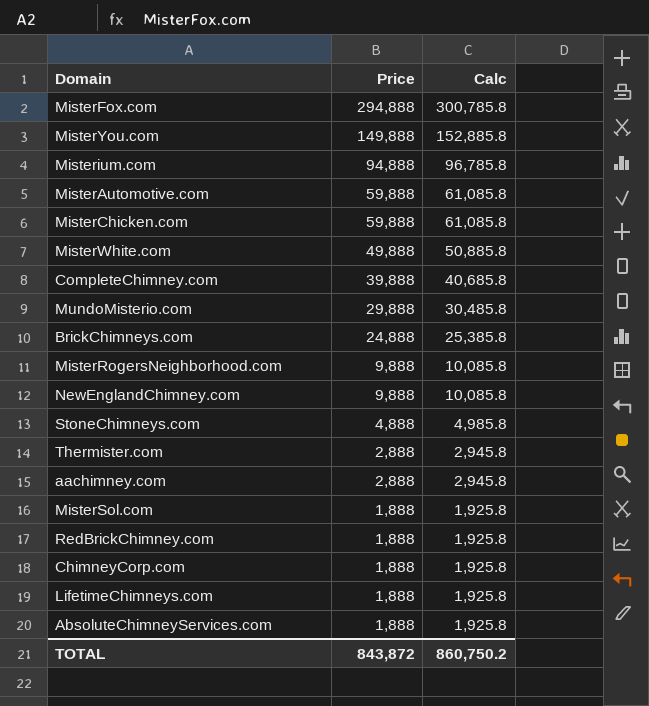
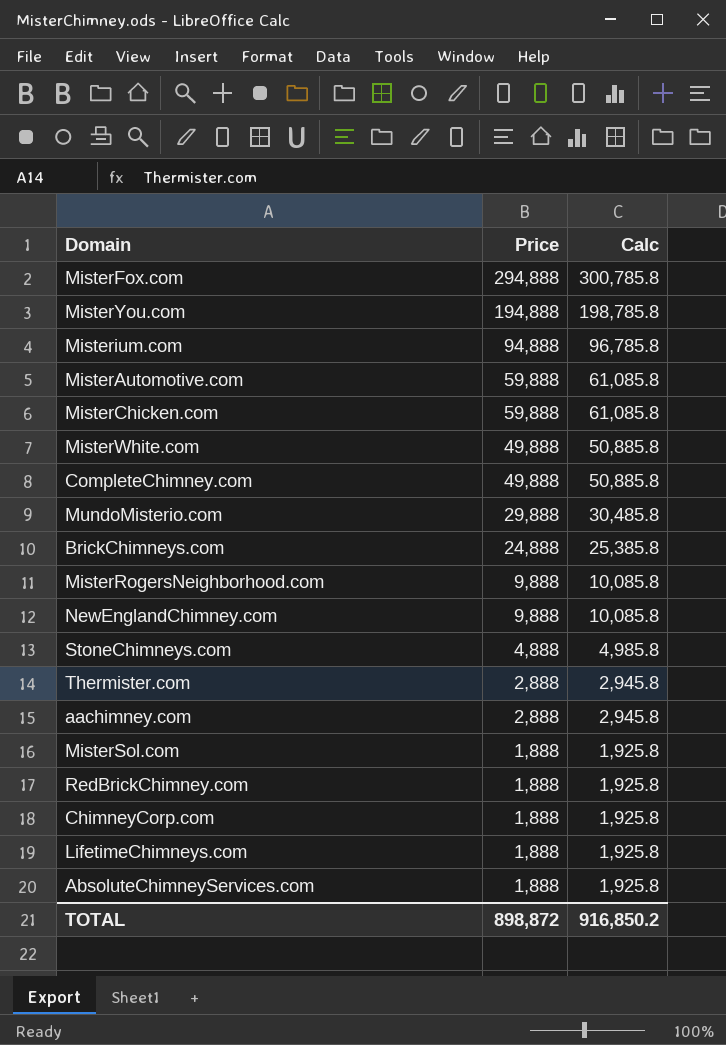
MisterYou.com | Price: 149,888 -> 194,888
MisterYou.com | Calc: 152,885.8 -> 198,785.8
CompleteChimney.com | Price: 39,888 -> 49,888
CompleteChimney.com | Calc: 40,685.8 -> 50,885.8
TOTAL | Price: 843,872 -> 898,872
TOTAL | Calc: 860,750.2 -> 916,850.2

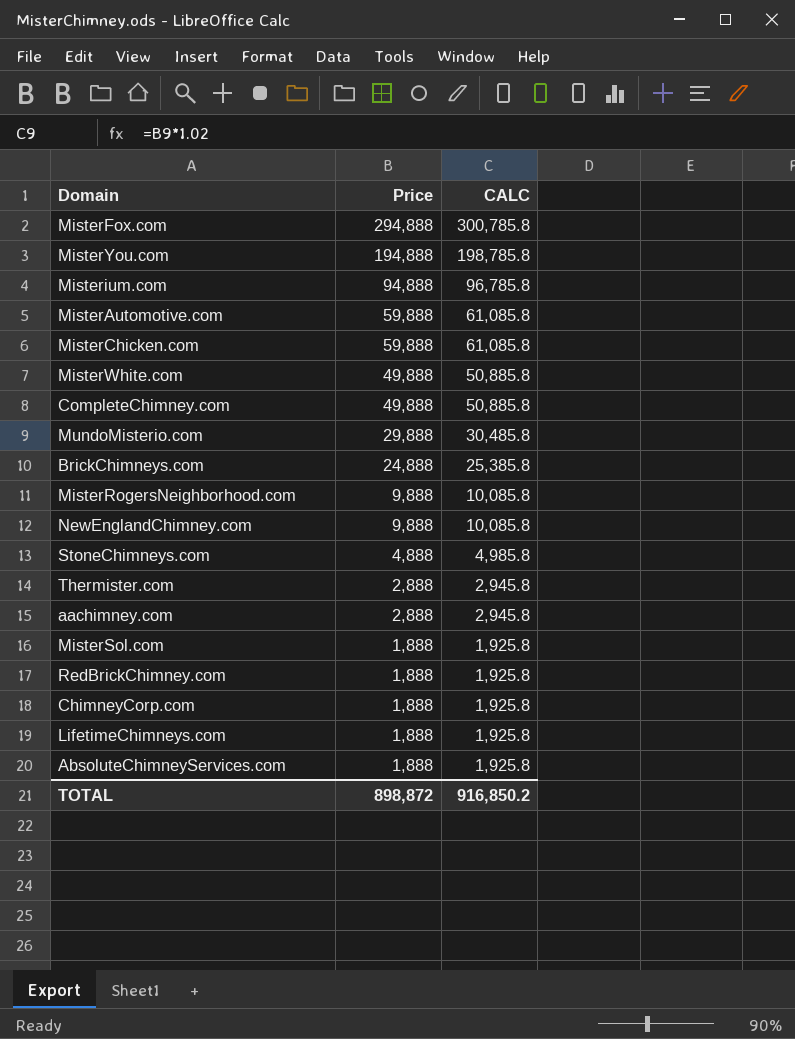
column name: Calc -> CALC

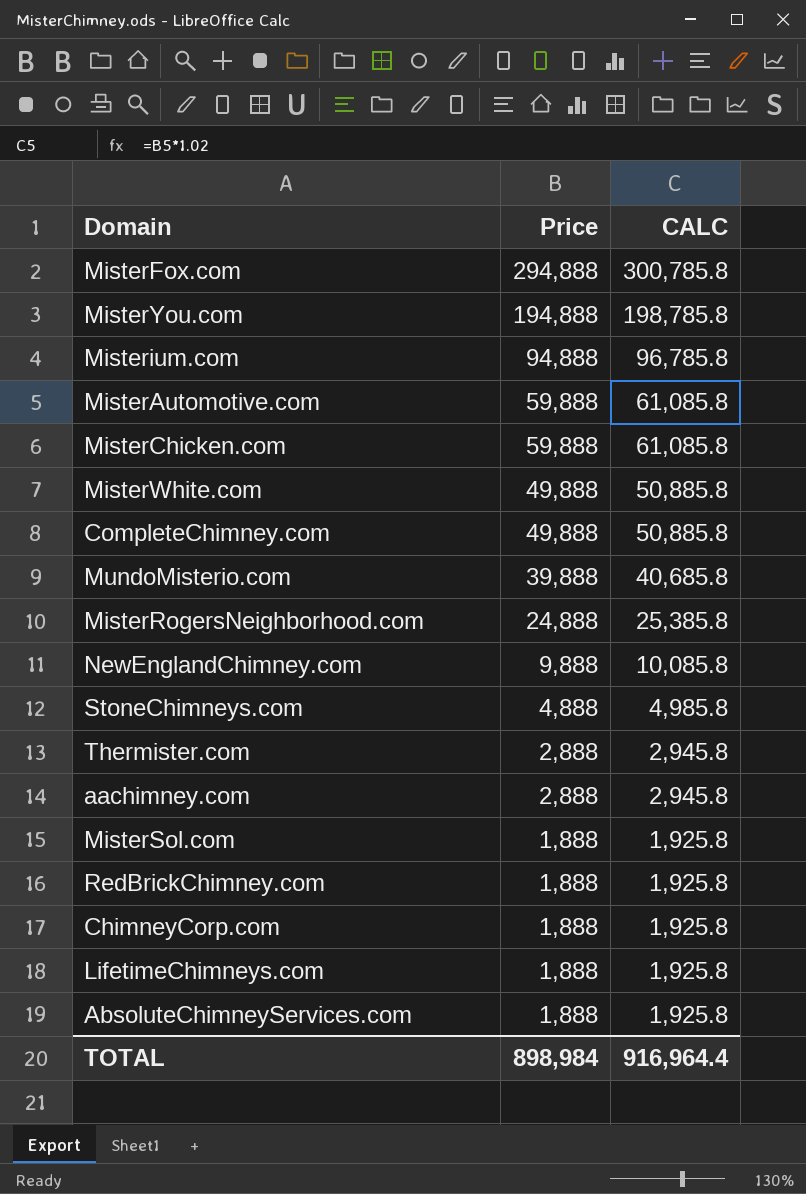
row BrickChimneys.com: 24,888 | 25,385.8 -> none
MundoMisterio.com | Price: 29,888 -> 39,888
MundoMisterio.com | CALC: 30,485.8 -> 40,685.8
MisterRogersNeighborhood.com | Price: 9,888 -> 24,888
MisterRogersNeighborhood.com | CALC: 10,085.8 -> 25,385.8
TOTAL | Price: 898,872 -> 898,984
TOTAL | CALC: 916,850.2 -> 916,964.4

